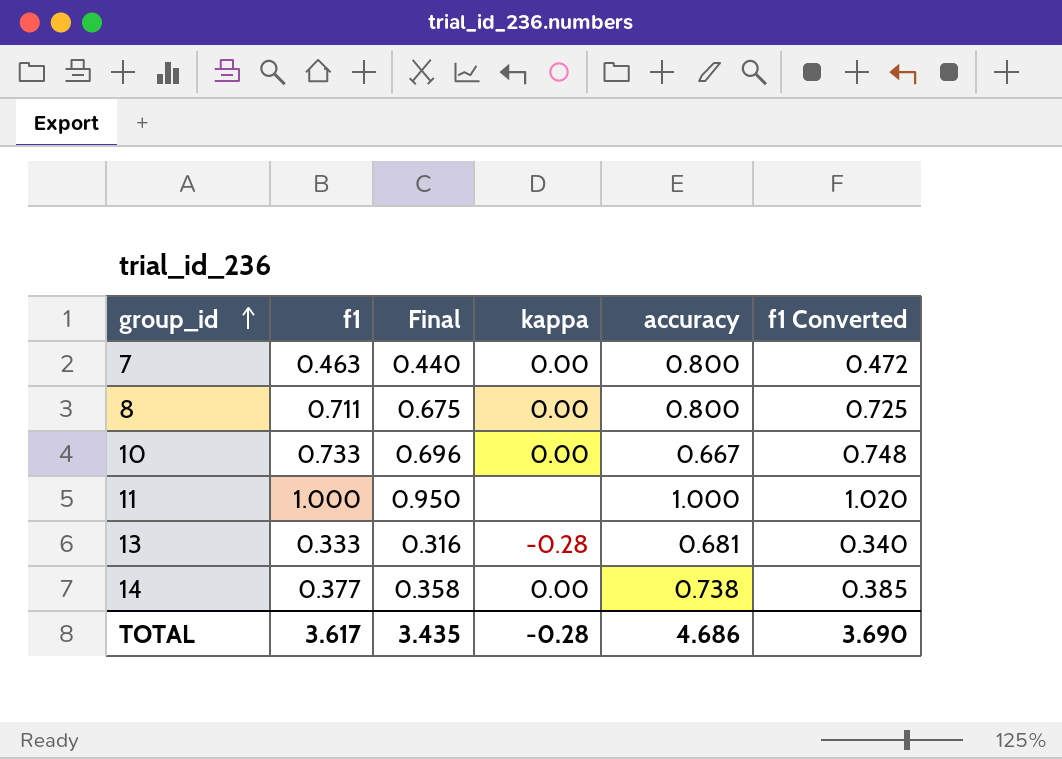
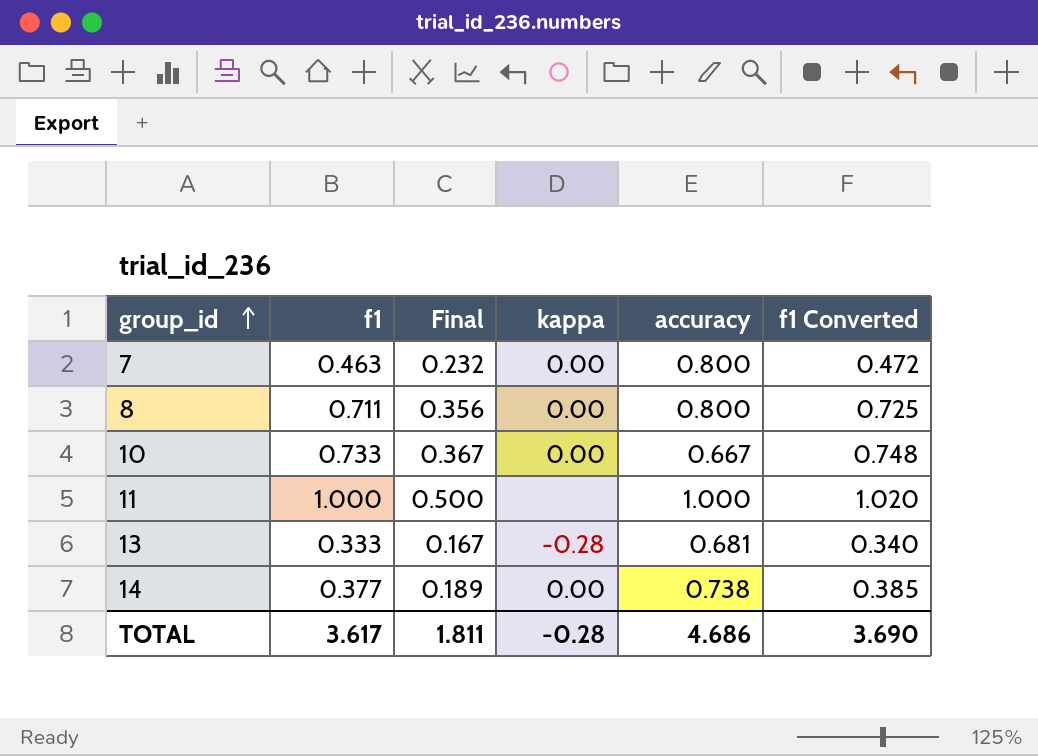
column Final | formula: [f1] * 0.95 -> [f1] * 0.5
TOTAL | Final: 3.435 -> 1.811

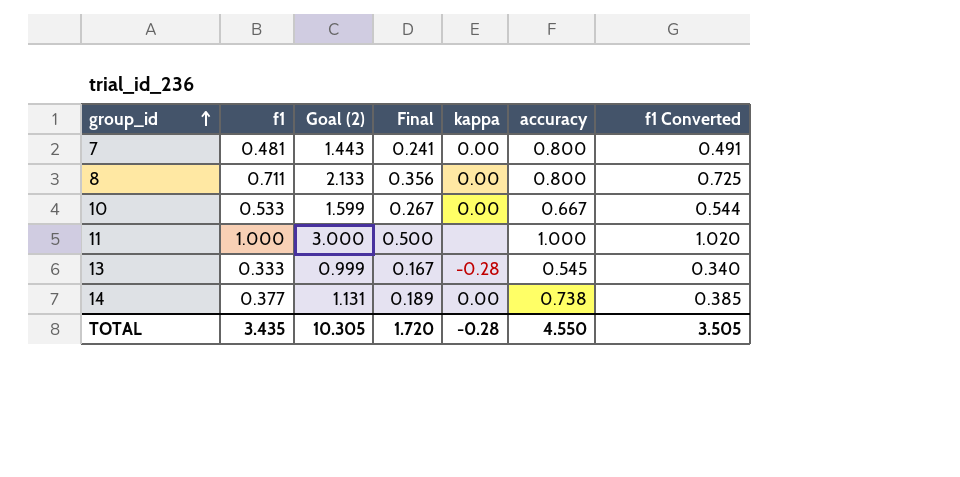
column Goal (2) | formula: none -> [f1] * 3
7 | f1: 0.463 -> 0.481
7 | Final: 0.232 -> 0.241
7 | f1 Converted: 0.472 -> 0.491
10 | f1: 0.733 -> 0.533
10 | Final: 0.367 -> 0.267
10 | f1 Converted: 0.748 -> 0.544
13 | accuracy: 0.681 -> 0.545
TOTAL | f1: 3.617 -> 3.435
TOTAL | Final: 1.811 -> 1.720
TOTAL | accuracy: 4.686 -> 4.550
TOTAL | f1 Converted: 3.690 -> 3.505

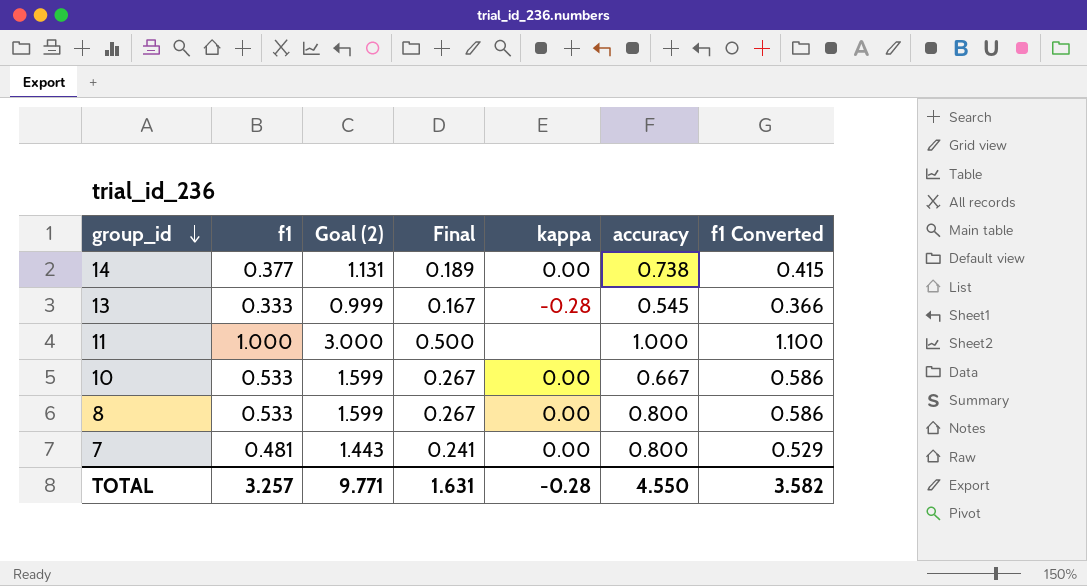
row order: group_id ascending -> group_id descending
column f1 Converted | formula: [f1] * 1.02 -> [f1] * 1.1
8 | f1: 0.711 -> 0.533
8 | Goal (2): 2.133 -> 1.599
8 | Final: 0.356 -> 0.267
TOTAL | f1: 3.435 -> 3.257
TOTAL | Goal (2): 10.305 -> 9.771
TOTAL | Final: 1.720 -> 1.631
TOTAL | f1 Converted: 3.505 -> 3.582

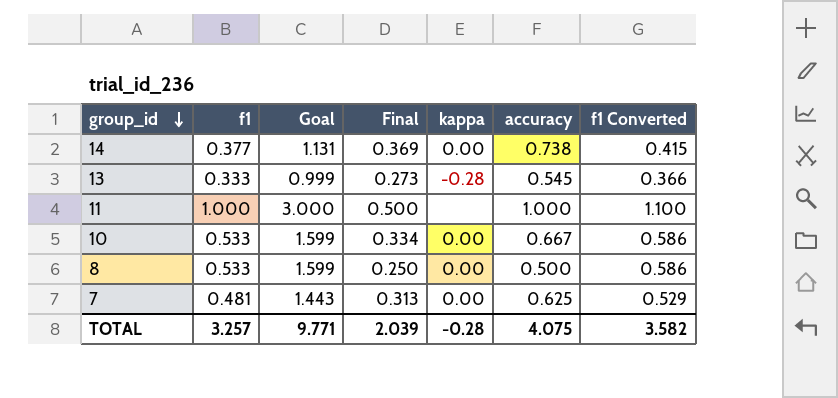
column name: Goal (2) -> Goal
column Final | formula: [f1] * 0.5 -> [accuracy] * 0.5
8 | accuracy: 0.800 -> 0.500
7 | accuracy: 0.800 -> 0.625
TOTAL | Final: 1.631 -> 2.039
TOTAL | accuracy: 4.550 -> 4.075

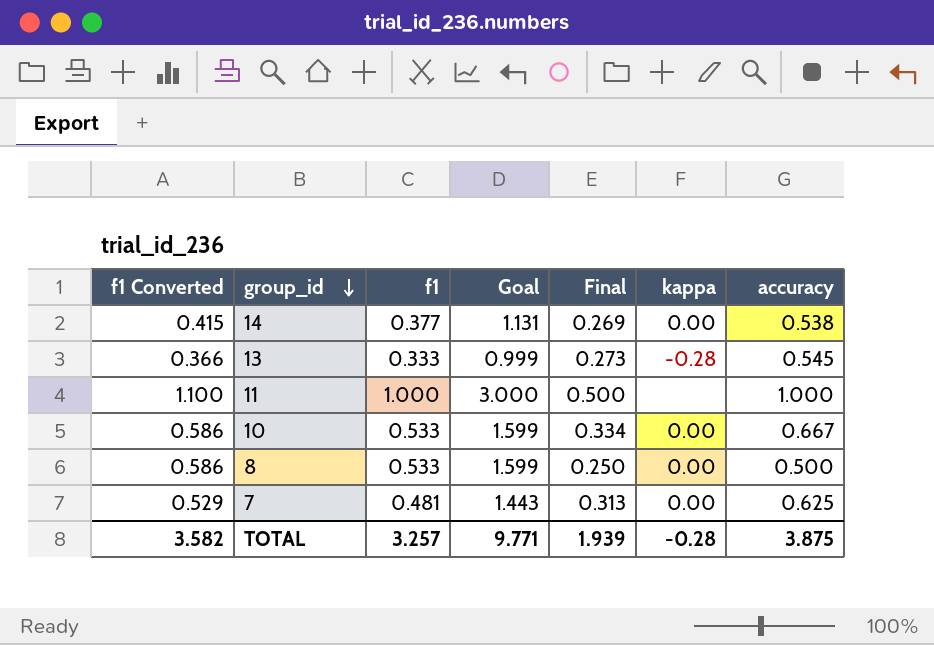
column f1 Converted | position: 7 -> 1
14 | Final: 0.369 -> 0.269
14 | accuracy: 0.738 -> 0.538
TOTAL | Final: 2.039 -> 1.939
TOTAL | accuracy: 4.075 -> 3.875

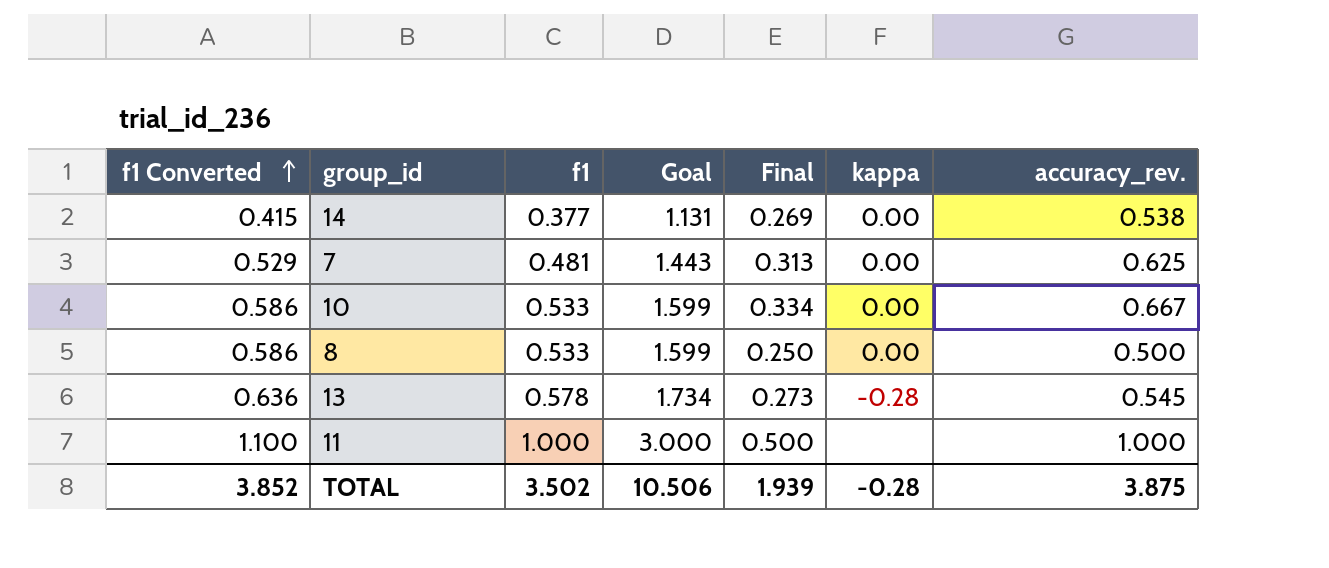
row order: group_id descending -> f1 Converted ascending
column name: accuracy -> accuracy_rev.
13 | f1 Converted: 0.366 -> 0.636
13 | f1: 0.333 -> 0.578
13 | Goal: 0.999 -> 1.734
TOTAL | f1 Converted: 3.582 -> 3.852
TOTAL | f1: 3.257 -> 3.502
TOTAL | Goal: 9.771 -> 10.506

